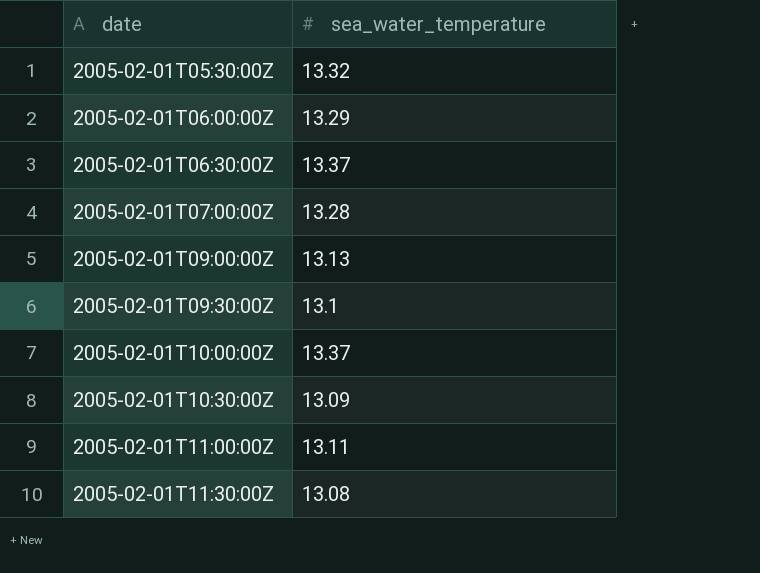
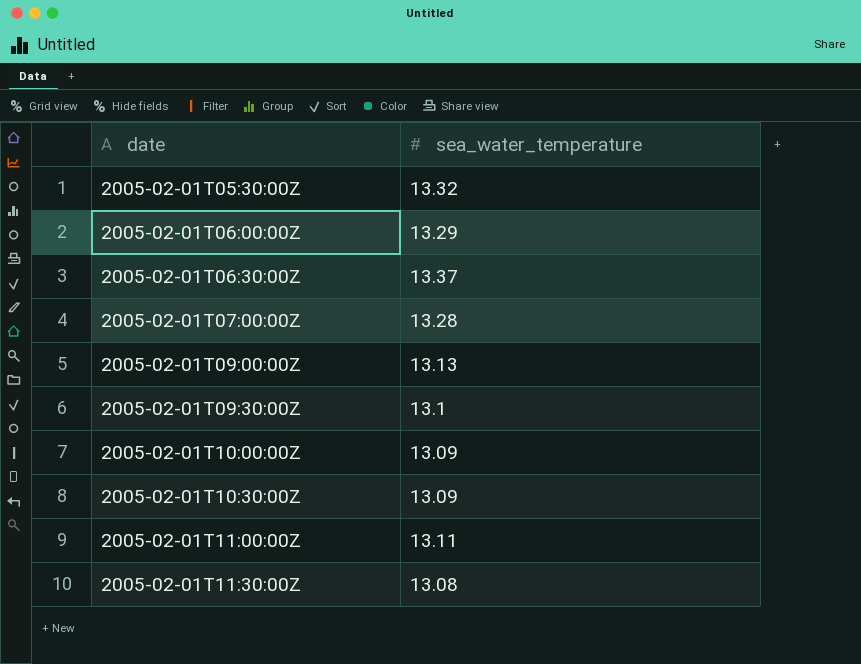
2005-02-01T10:00:00Z | sea_water_temperature: 13.37 -> 13.09

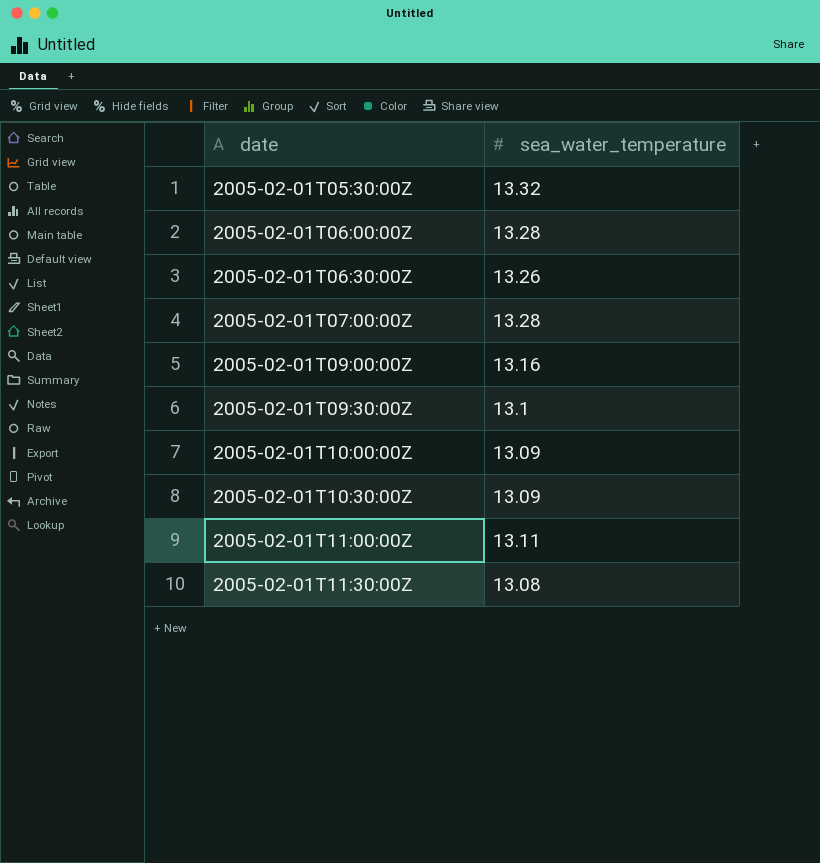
2005-02-01T06:00:00Z | sea_water_temperature: 13.29 -> 13.28
2005-02-01T06:30:00Z | sea_water_temperature: 13.37 -> 13.26
2005-02-01T09:00:00Z | sea_water_temperature: 13.13 -> 13.16

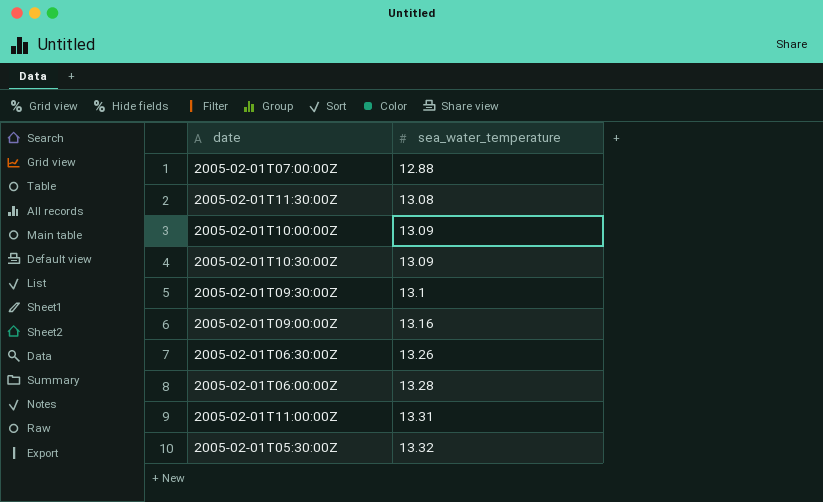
row order: date ascending -> sea_water_temperature ascending
2005-02-01T07:00:00Z | sea_water_temperature: 13.28 -> 12.88
2005-02-01T11:00:00Z | sea_water_temperature: 13.11 -> 13.31

